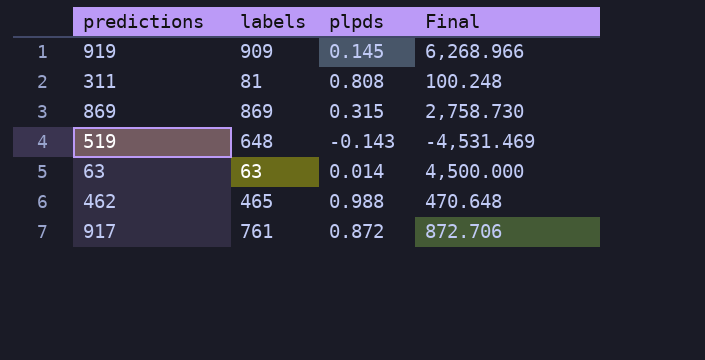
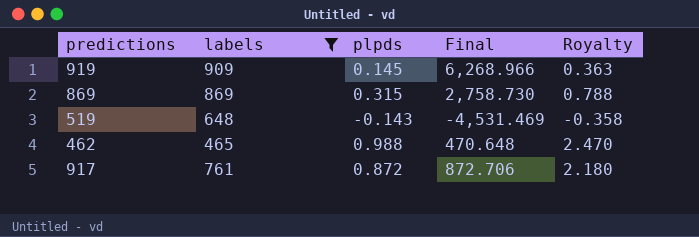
filter: none -> labels >= 465
column Royalty | formula: none -> [plpds] * 2.5

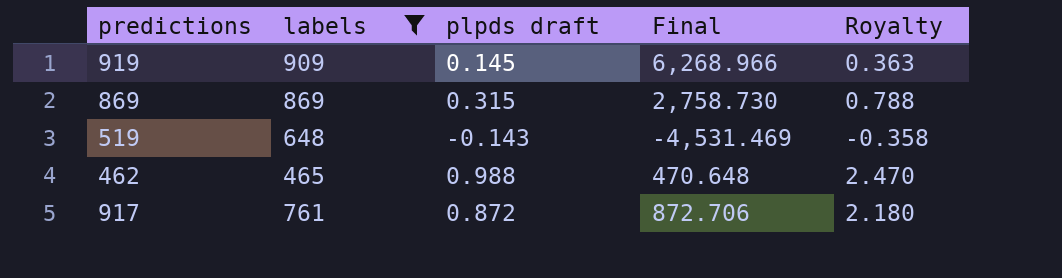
column name: plpds -> plpds draft

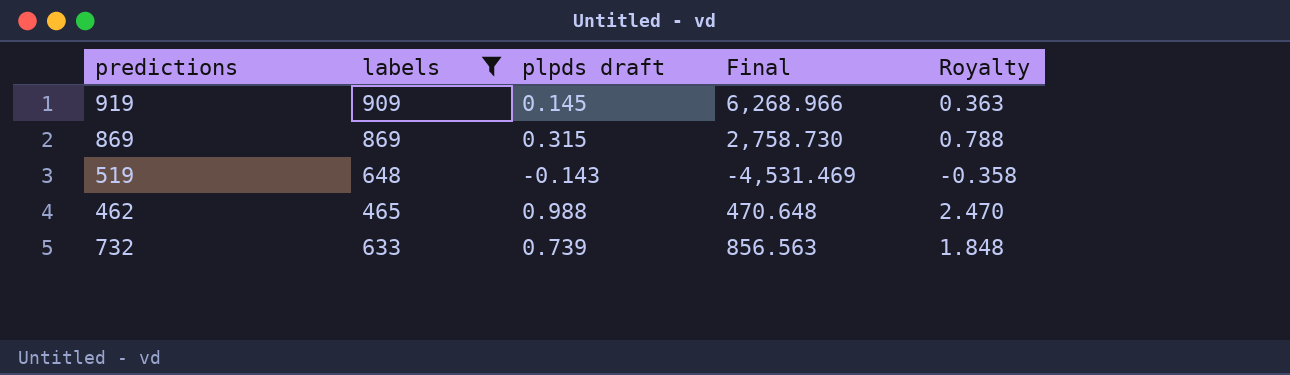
row 917: 761 | 0.872 | 872.706 | 2.180 -> none
row 732: none -> 633 | 0.739 | 856.563 | 1.848

